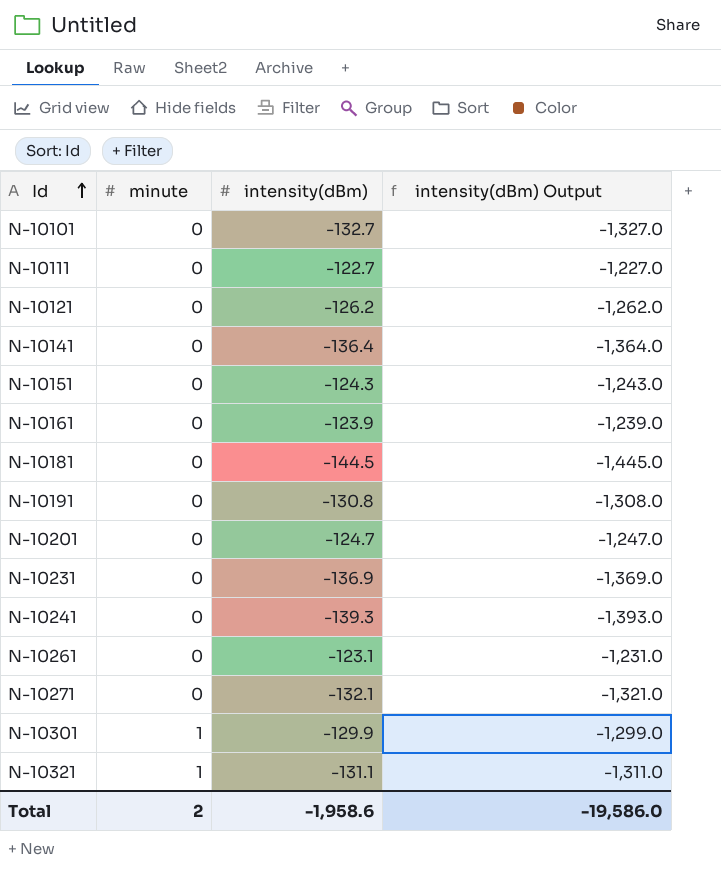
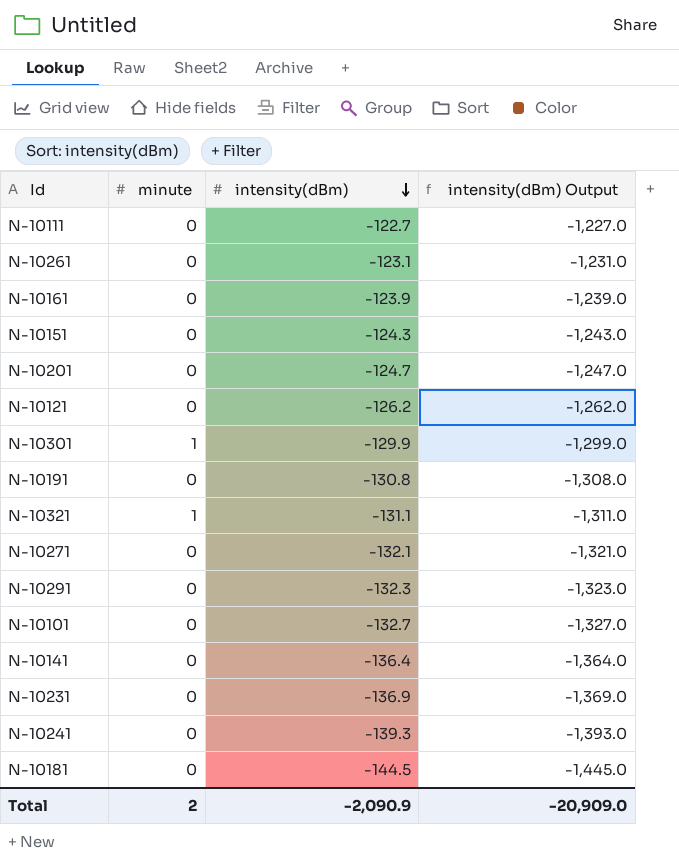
row order: Id ascending -> intensity(dBm) descending
row N-10291: none -> 0 | -132.3 | -1,323.0
Total | intensity(dBm): -1,958.6 -> -2,090.9
Total | intensity(dBm) Output: -19,586.0 -> -20,909.0

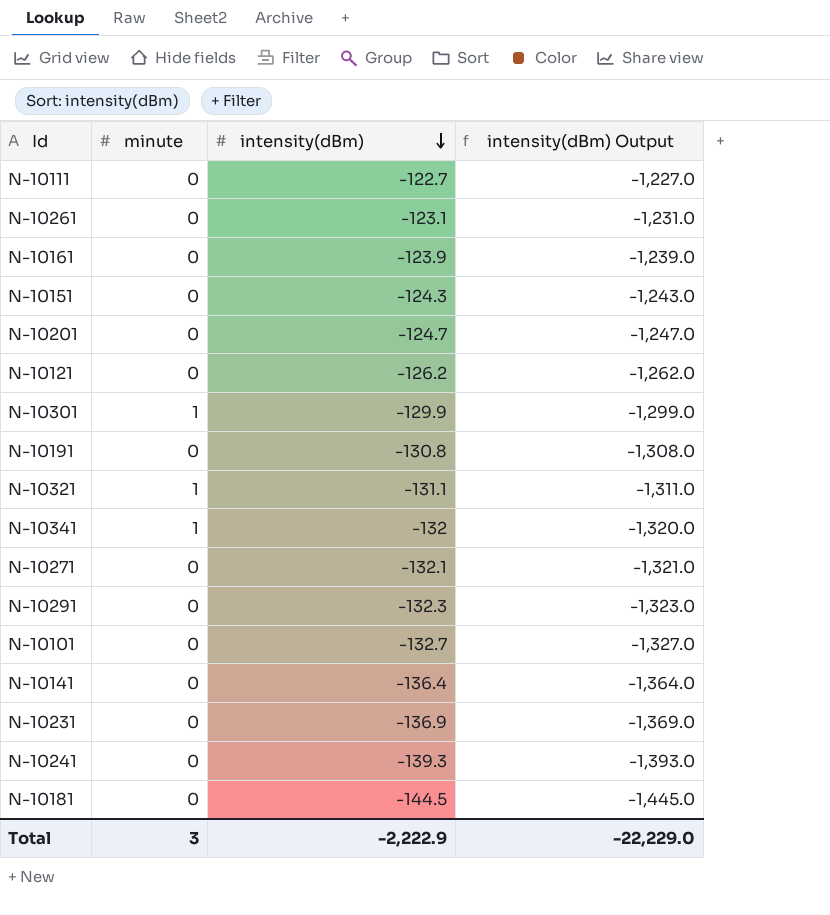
row N-10341: none -> 1 | -132 | -1,320.0
Total | minute: 2 -> 3
Total | intensity(dBm): -2,090.9 -> -2,222.9
Total | intensity(dBm) Output: -20,909.0 -> -22,229.0

